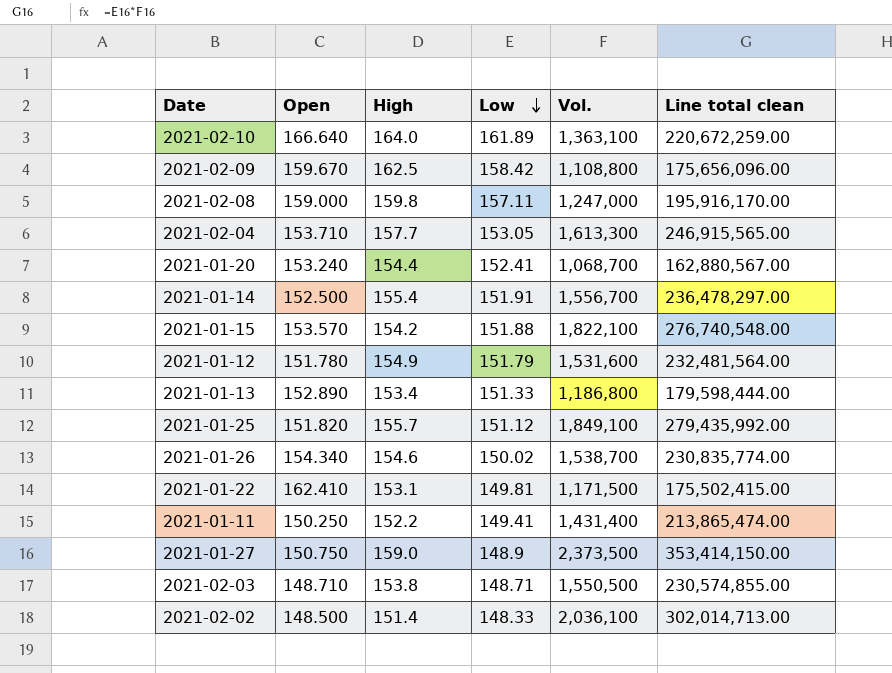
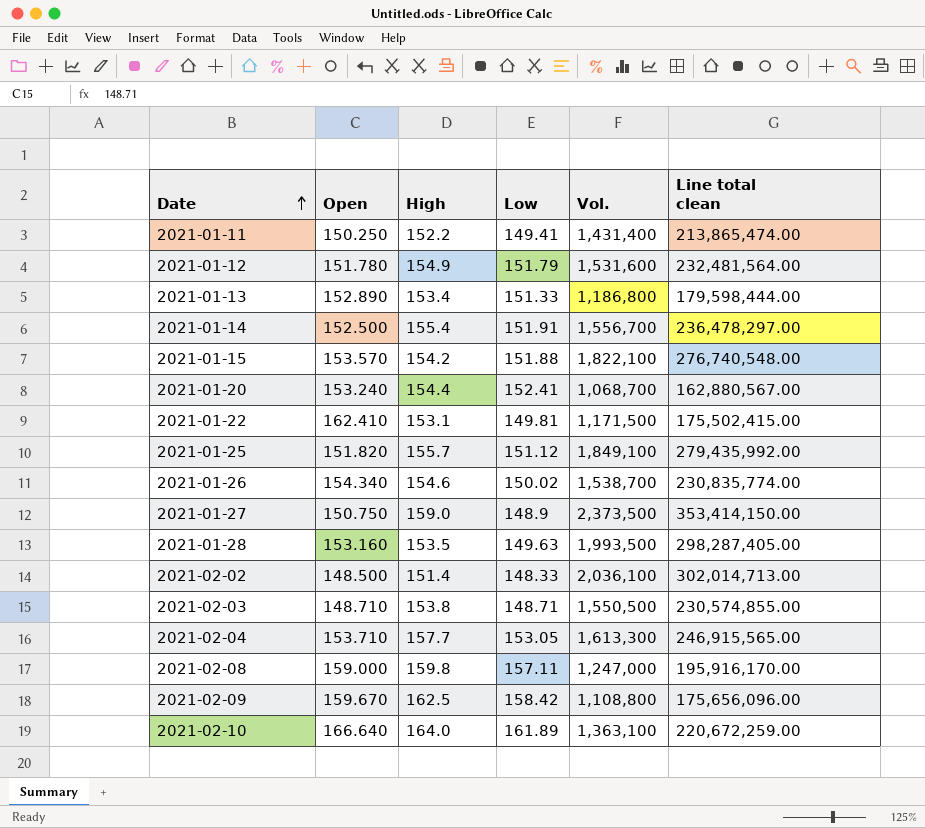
row order: Low descending -> Date ascending
row 2021-01-28: none -> 153.160 | 153.5 | 149.63 | 1,993,500 | 298,287,405.00

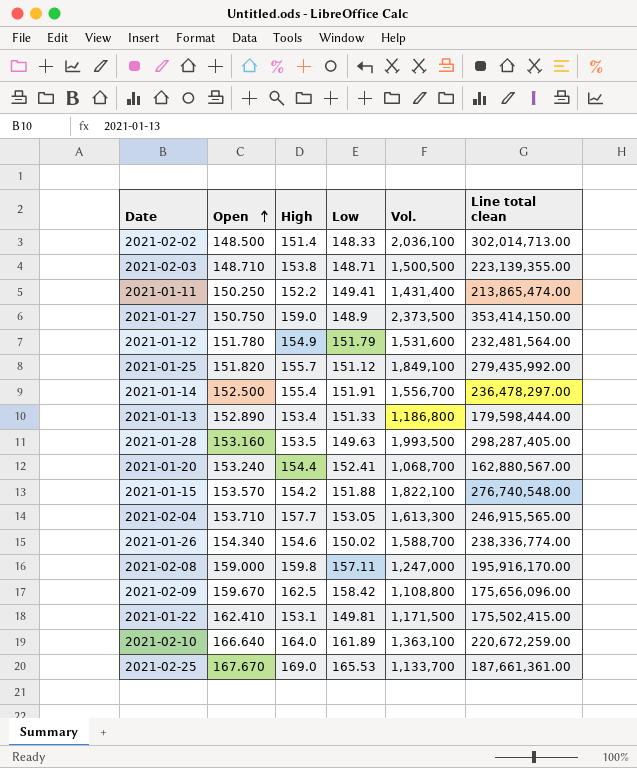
row order: Date ascending -> Open ascending
2021-02-03 | Vol.: 1,550,500 -> 1,500,500
2021-02-03 | Line total clean: 230,574,855.00 -> 223,139,355.00
2021-01-26 | Vol.: 1,538,700 -> 1,588,700
2021-01-26 | Line total clean: 230,835,774.00 -> 238,336,774.00
row 2021-02-25: none -> 167.670 | 169.0 | 165.53 | 1,133,700 | 187,661,361.00

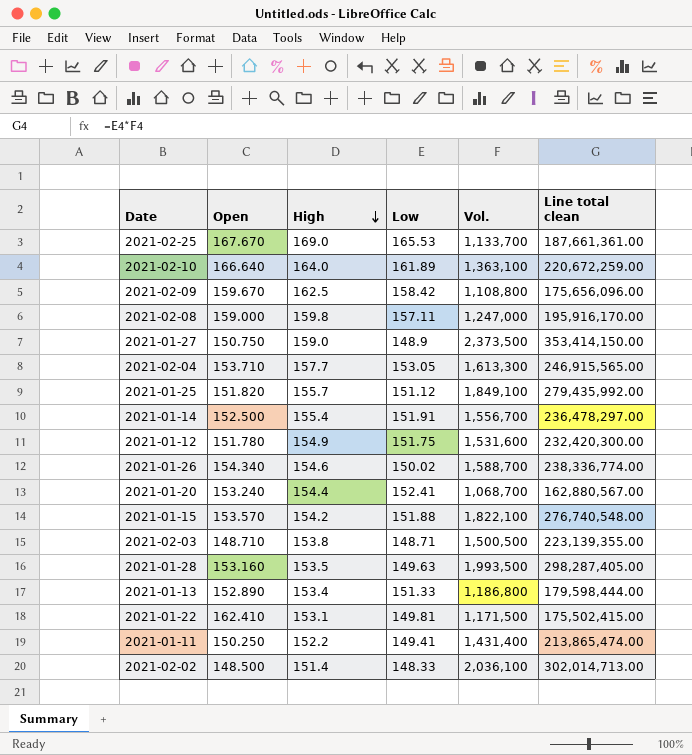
row order: Open ascending -> High descending
2021-01-12 | Low: 151.79 -> 151.75
2021-01-12 | Line total clean: 232,481,564.00 -> 232,420,300.00

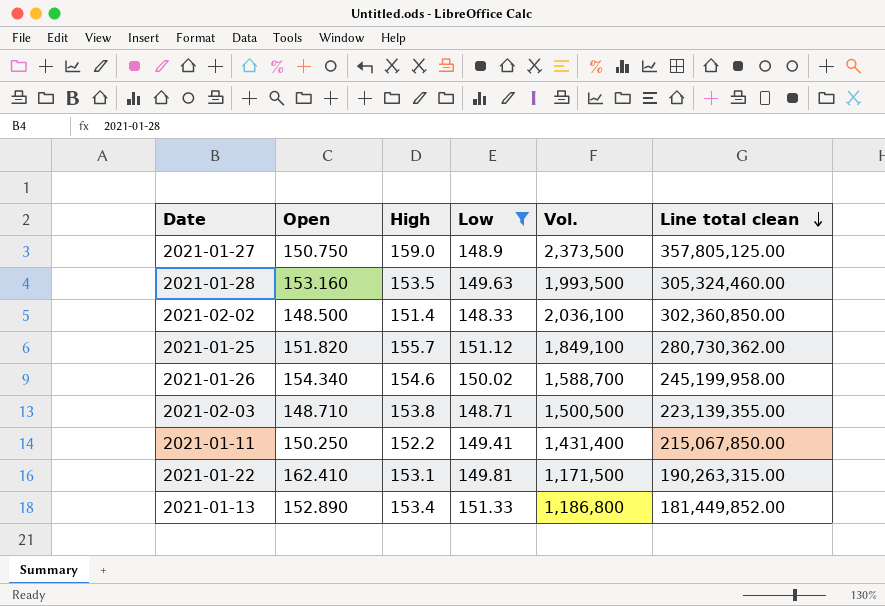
filter: none -> Low <= 151.33
row order: High descending -> Line total clean descending
column Line total clean | formula: [Low] * [Vol.] -> [Open] * [Vol.]

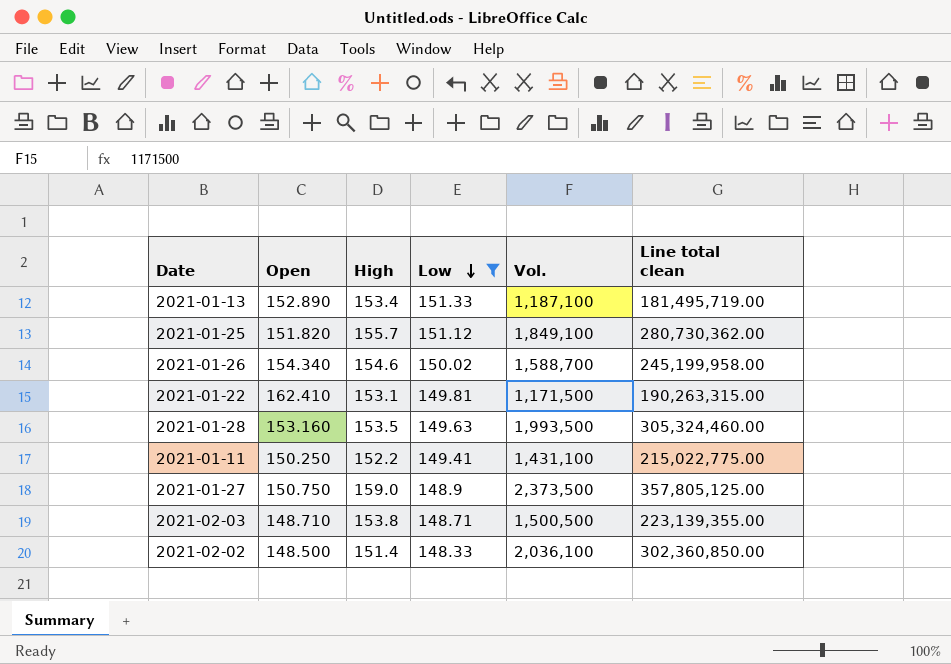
row order: Line total clean descending -> Low descending
2021-01-13 | Vol.: 1,186,800 -> 1,187,100
2021-01-13 | Line total clean: 181,449,852.00 -> 181,495,719.00
2021-01-11 | Vol.: 1,431,400 -> 1,431,100
2021-01-11 | Line total clean: 215,067,850.00 -> 215,022,775.00

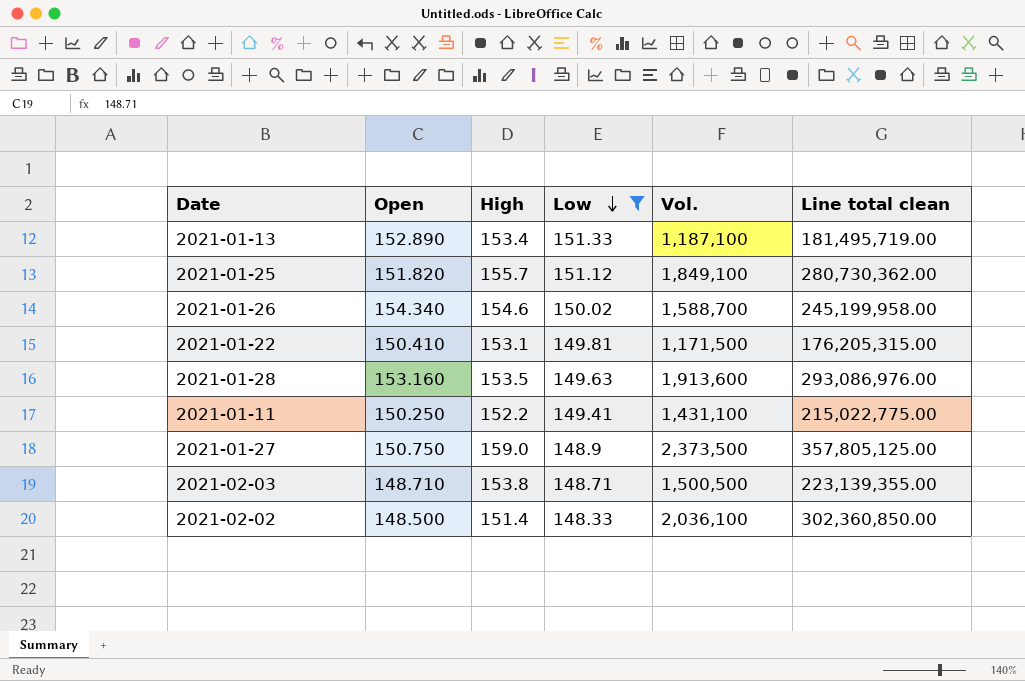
2021-01-22 | Open: 162.410 -> 150.410
2021-01-22 | Line total clean: 190,263,315.00 -> 176,205,315.00
2021-01-28 | Vol.: 1,993,500 -> 1,913,600
2021-01-28 | Line total clean: 305,324,460.00 -> 293,086,976.00

